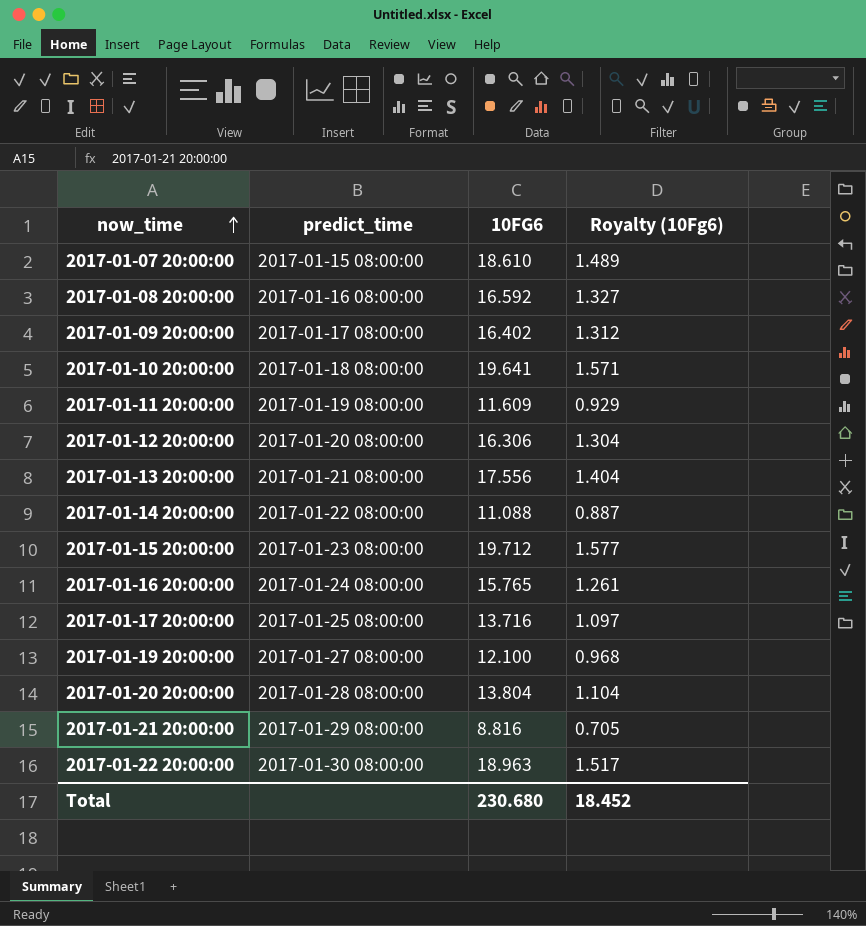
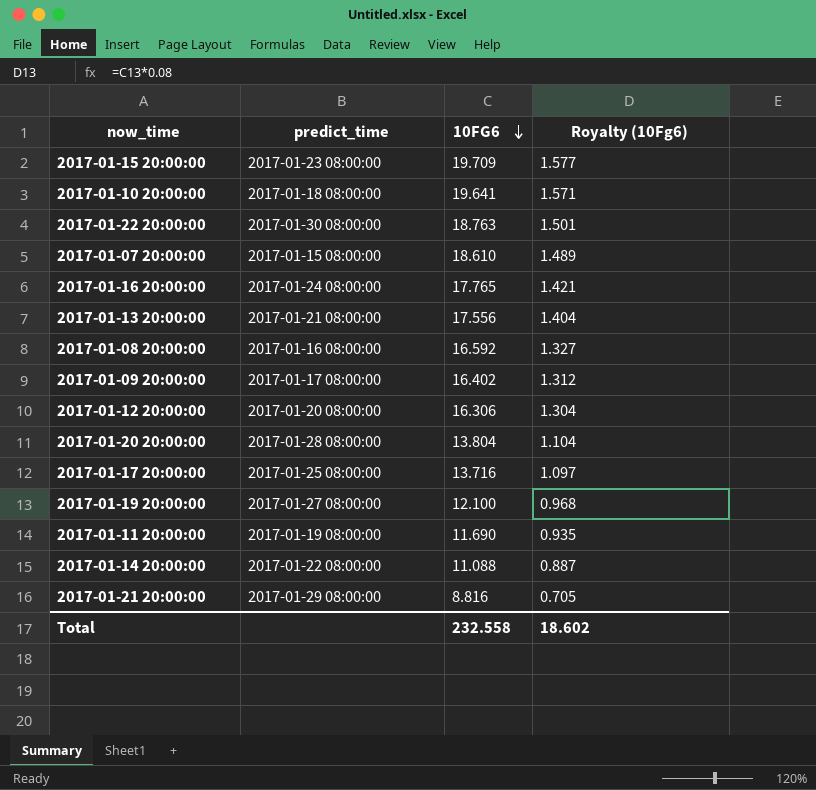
row order: now_time ascending -> 10FG6 descending
2017-01-15 20:00:00 | 10FG6: 19.712 -> 19.709
2017-01-22 20:00:00 | 10FG6: 18.963 -> 18.763
2017-01-22 20:00:00 | Royalty (10Fg6): 1.517 -> 1.501
2017-01-16 20:00:00 | 10FG6: 15.765 -> 17.765
2017-01-16 20:00:00 | Royalty (10Fg6): 1.261 -> 1.421
2017-01-11 20:00:00 | 10FG6: 11.609 -> 11.690
2017-01-11 20:00:00 | Royalty (10Fg6): 0.929 -> 0.935
Total | 10FG6: 230.680 -> 232.558
Total | Royalty (10Fg6): 18.452 -> 18.602

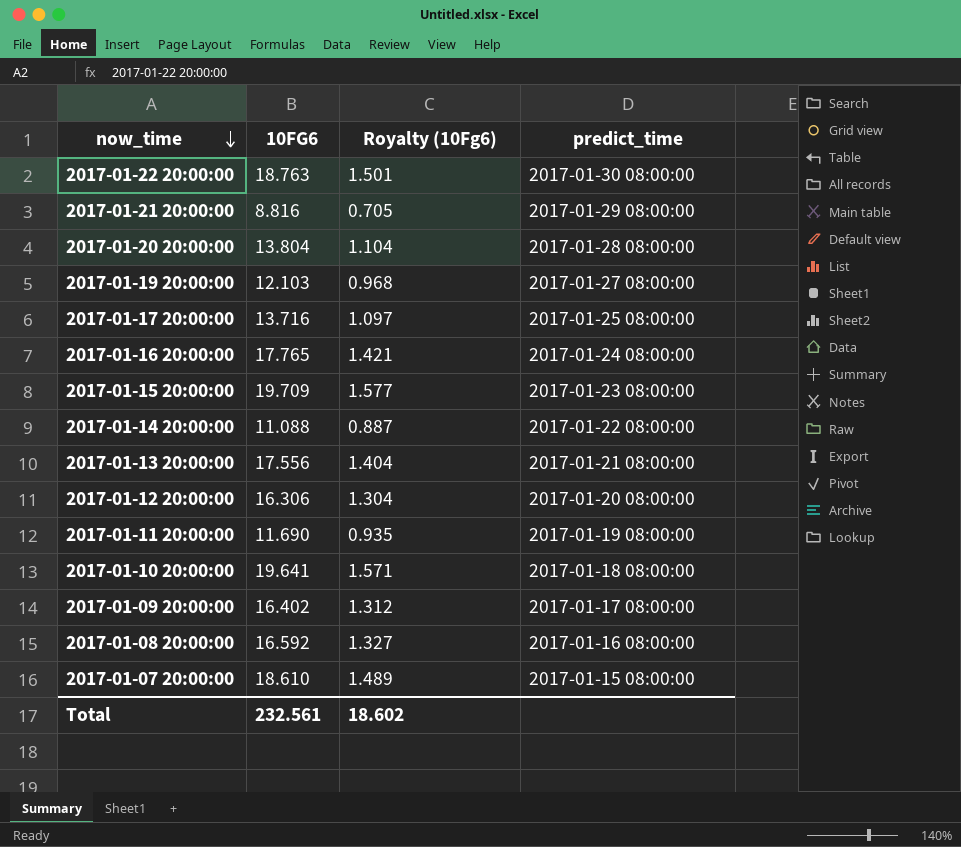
row order: 10FG6 descending -> now_time descending
column predict_time | position: 2 -> 4
2017-01-19 20:00:00 | 10FG6: 12.100 -> 12.103
Total | 10FG6: 232.558 -> 232.561

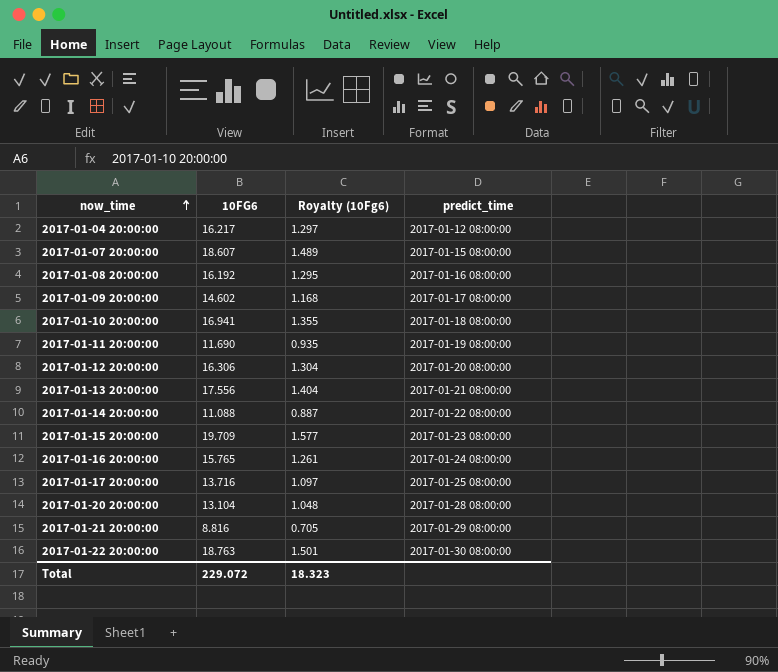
row order: now_time descending -> now_time ascending
row 2017-01-19 20:00:00: 12.103 | 0.968 | 2017-01-27 08:00:00 -> none
row 2017-01-04 20:00:00: none -> 16.217 | 1.297 | 2017-01-12 08:00:00
2017-01-07 20:00:00 | 10FG6: 18.610 -> 18.607
2017-01-08 20:00:00 | 10FG6: 16.592 -> 16.192
2017-01-08 20:00:00 | Royalty (10Fg6): 1.327 -> 1.295
2017-01-09 20:00:00 | 10FG6: 16.402 -> 14.602
2017-01-09 20:00:00 | Royalty (10Fg6): 1.312 -> 1.168
2017-01-10 20:00:00 | 10FG6: 19.641 -> 16.941
2017-01-10 20:00:00 | Royalty (10Fg6): 1.571 -> 1.355
2017-01-16 20:00:00 | 10FG6: 17.765 -> 15.765
2017-01-16 20:00:00 | Royalty (10Fg6): 1.421 -> 1.261
2017-01-20 20:00:00 | 10FG6: 13.804 -> 13.104
2017-01-20 20:00:00 | Royalty (10Fg6): 1.104 -> 1.048
Total | 10FG6: 232.561 -> 229.072
Total | Royalty (10Fg6): 18.602 -> 18.323

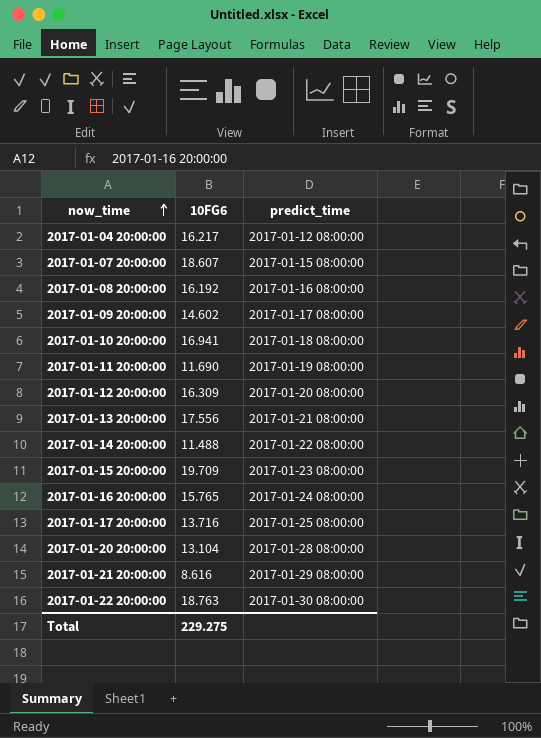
column Royalty (10Fg6) | formula: [10FG6] * 0.08 -> none
2017-01-12 20:00:00 | 10FG6: 16.306 -> 16.309
2017-01-14 20:00:00 | 10FG6: 11.088 -> 11.488
2017-01-21 20:00:00 | 10FG6: 8.816 -> 8.616
Total | 10FG6: 229.072 -> 229.275

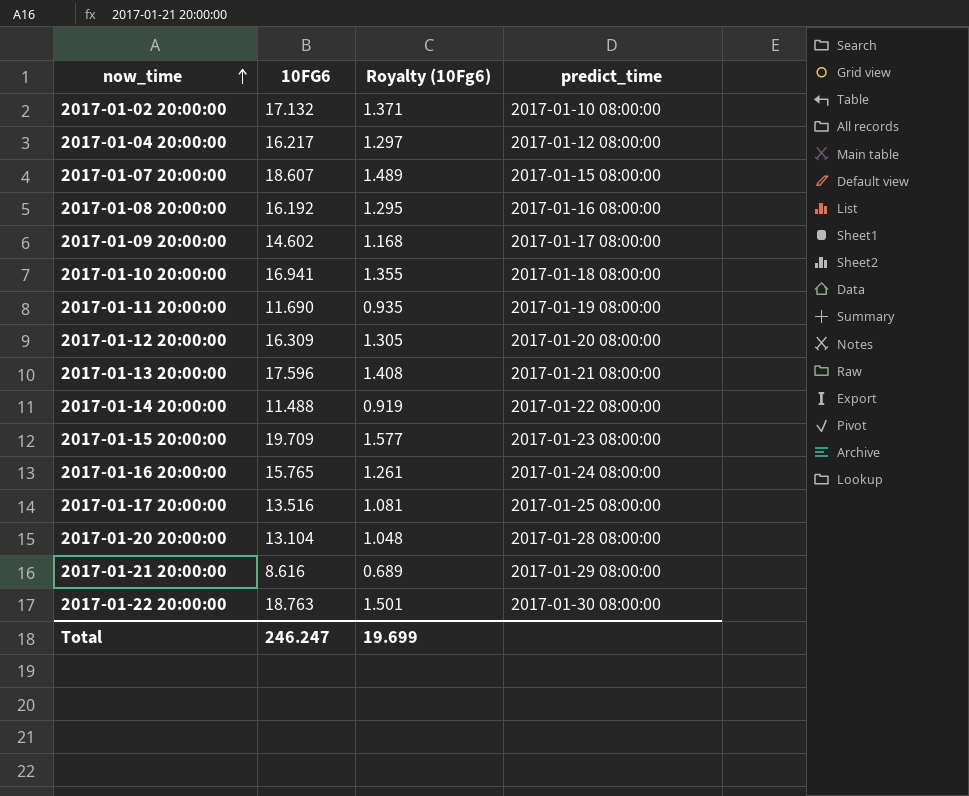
column Royalty (10Fg6) | formula: none -> [10FG6] * 0.08
row 2017-01-02 20:00:00: none -> 17.132 | 1.371 | 2017-01-10 08:00:00
2017-01-13 20:00:00 | 10FG6: 17.556 -> 17.596
2017-01-17 20:00:00 | 10FG6: 13.716 -> 13.516
Total | 10FG6: 229.275 -> 246.247

